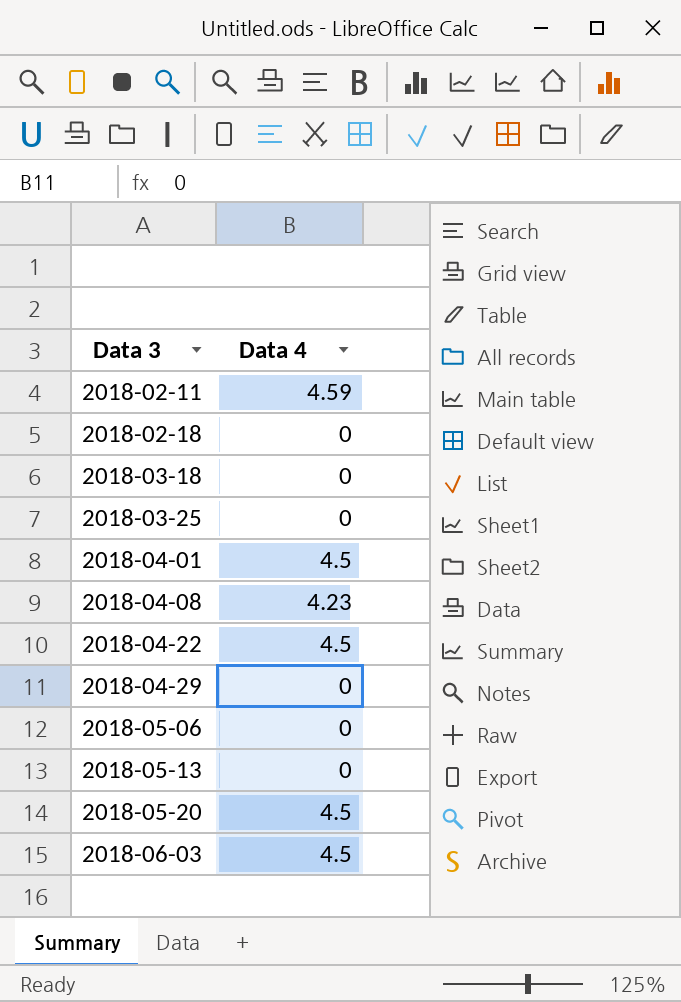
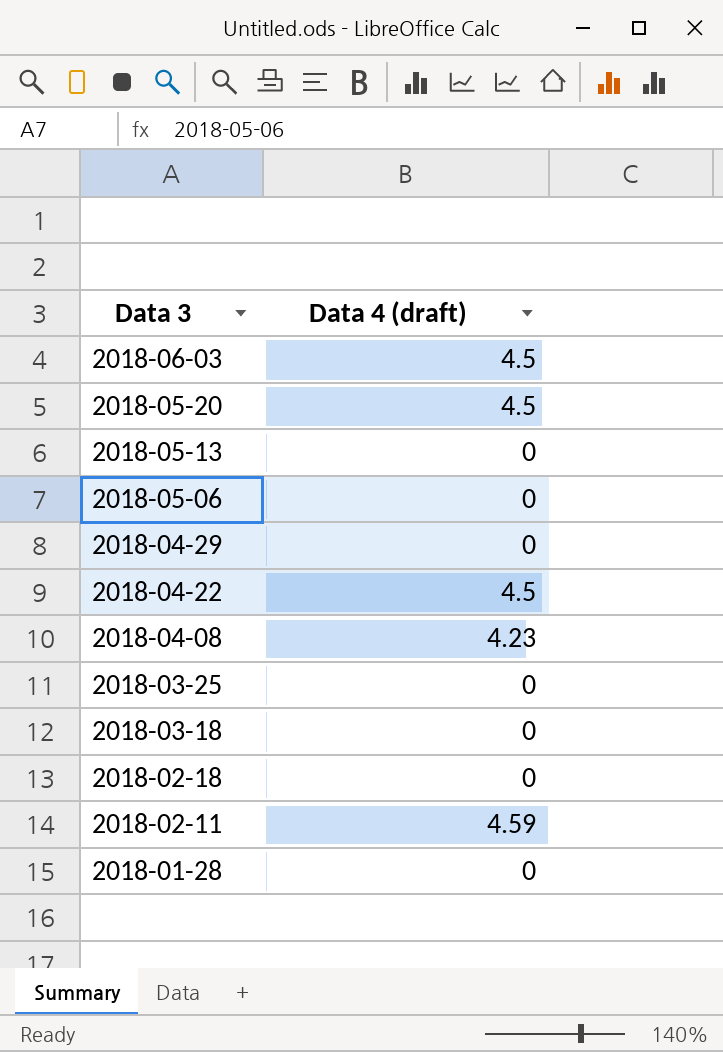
row order: Data 3 ascending -> Data 3 descending
column name: Data 4 -> Data 4 (draft)
row 2018-04-01: 4.5 -> none
row 2018-01-28: none -> 0

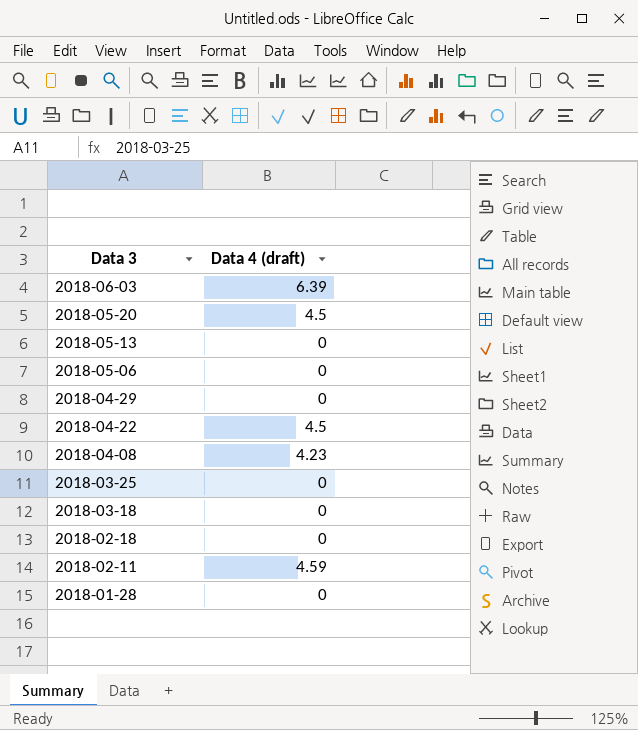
2018-06-03 | Data 4 (draft): 4.5 -> 6.39

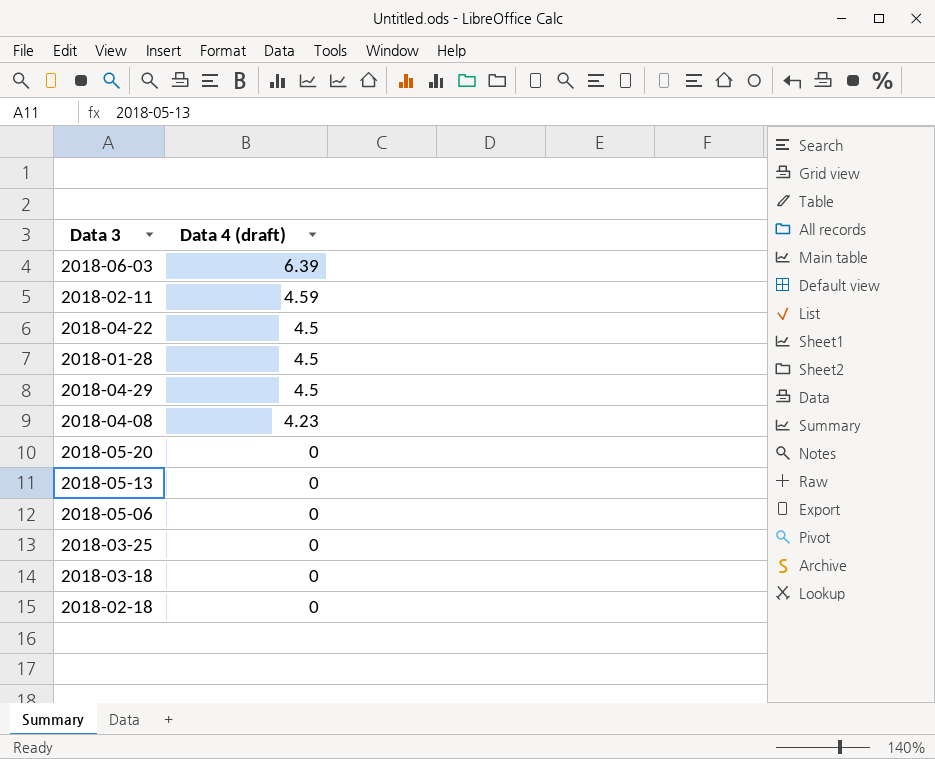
row order: Data 3 descending -> Data 4 (draft) descending
2018-01-28 | Data 4 (draft): 0 -> 4.5
2018-04-29 | Data 4 (draft): 0 -> 4.5
2018-05-20 | Data 4 (draft): 4.5 -> 0

